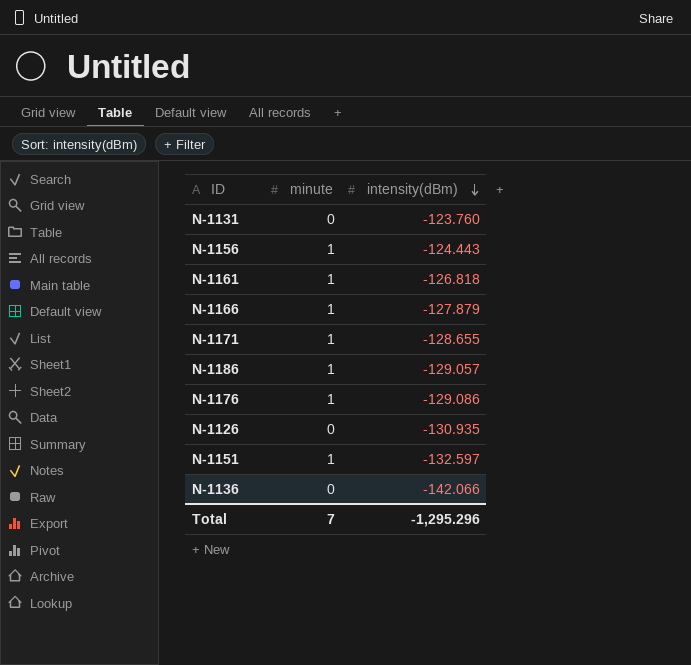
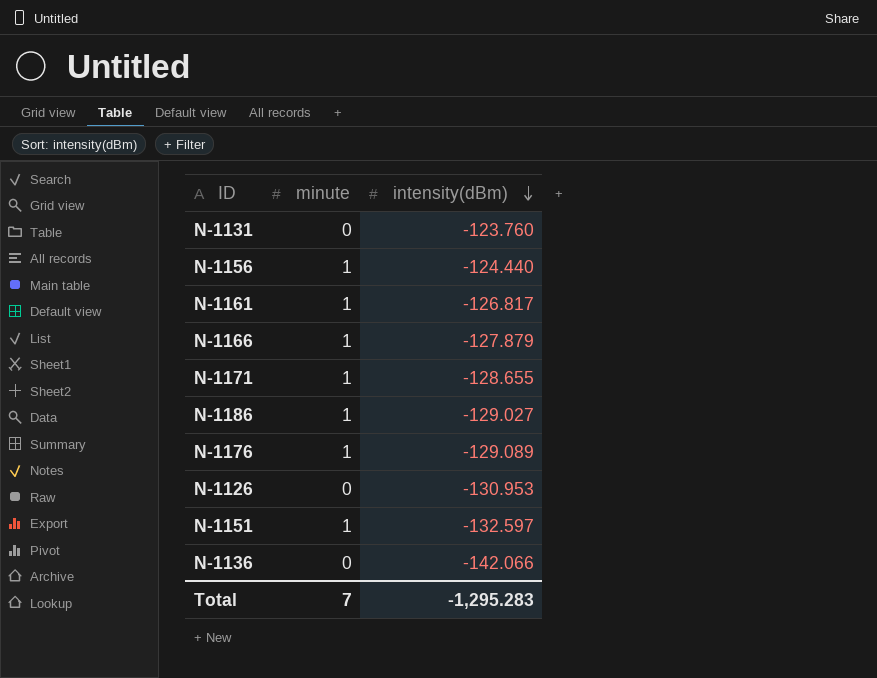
N-1156 | intensity(dBm): -124.443 -> -124.440
N-1161 | intensity(dBm): -126.818 -> -126.817
N-1186 | intensity(dBm): -129.057 -> -129.027
N-1176 | intensity(dBm): -129.086 -> -129.089
N-1126 | intensity(dBm): -130.935 -> -130.953
Total | intensity(dBm): -1,295.296 -> -1,295.283

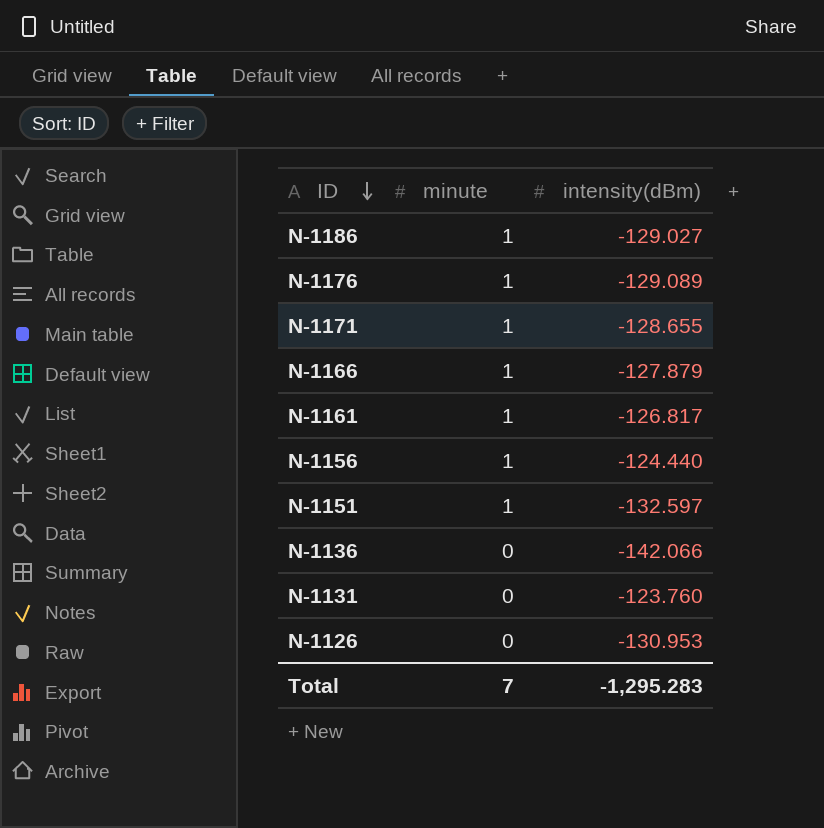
row order: intensity(dBm) descending -> ID descending

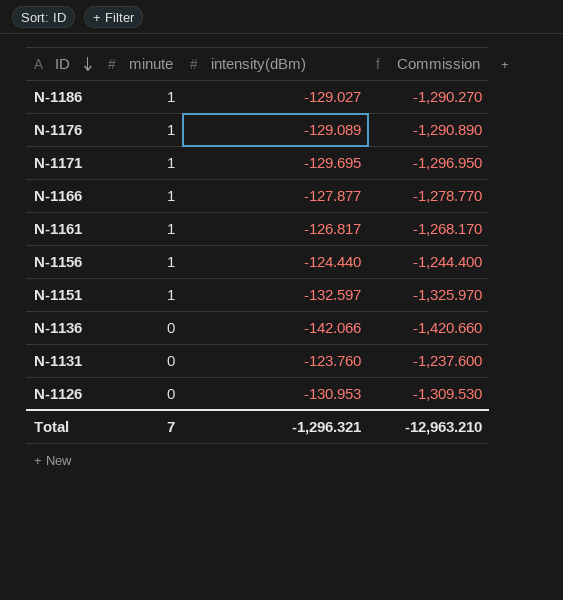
column Commission | formula: none -> [intensity(dBm)] * 10
N-1171 | intensity(dBm): -128.655 -> -129.695
N-1166 | intensity(dBm): -127.879 -> -127.877
Total | intensity(dBm): -1,295.283 -> -1,296.321

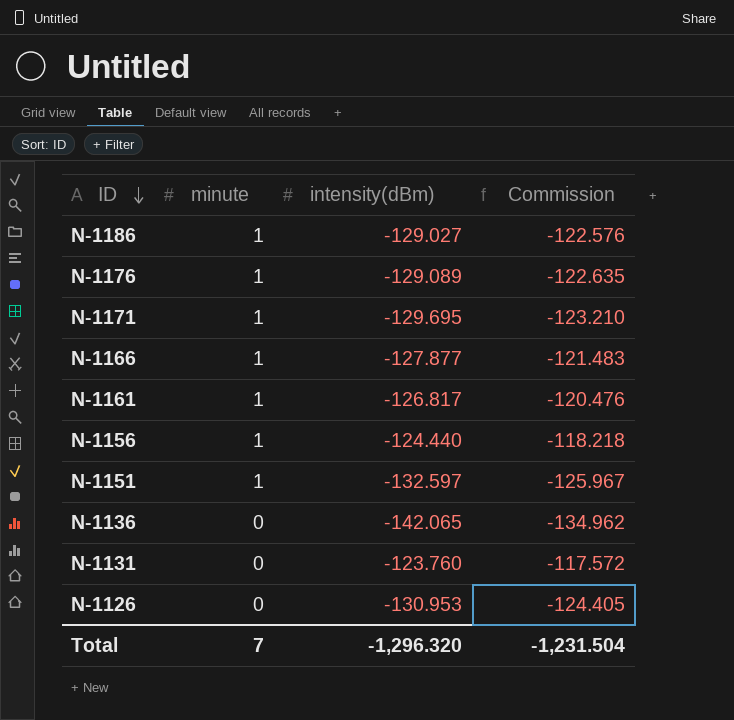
column Commission | formula: [intensity(dBm)] * 10 -> [intensity(dBm)] * 0.95
N-1136 | intensity(dBm): -142.066 -> -142.065
Total | intensity(dBm): -1,296.321 -> -1,296.320
Total | Commission: -12,963.210 -> -1,231.504

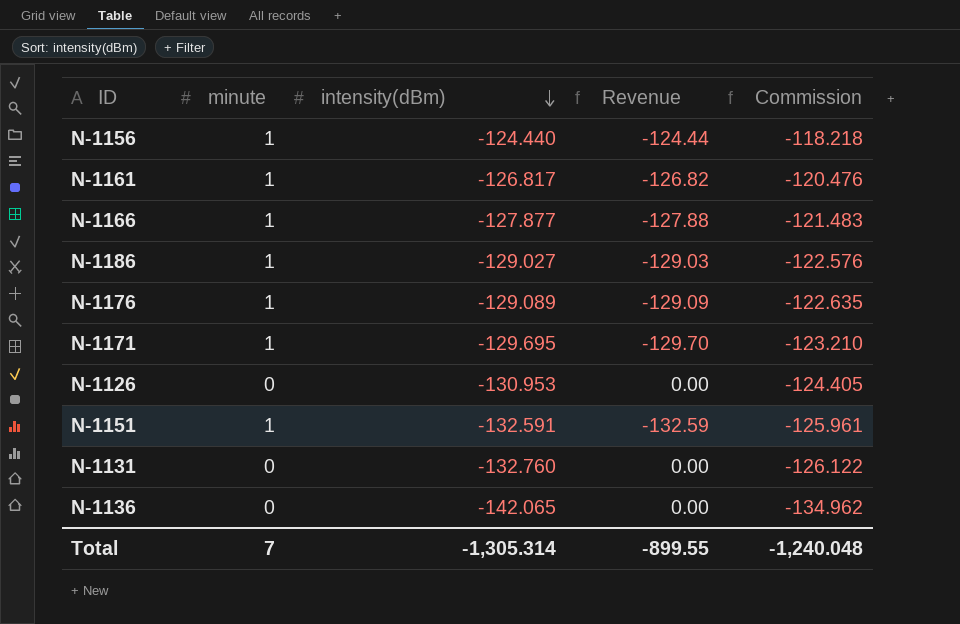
row order: ID descending -> intensity(dBm) descending
column Revenue | formula: none -> [minute] * [intensity(dBm)]
N-1151 | intensity(dBm): -132.597 -> -132.591
N-1151 | Commission: -125.967 -> -125.961
N-1131 | intensity(dBm): -123.760 -> -132.760
N-1131 | Commission: -117.572 -> -126.122
Total | intensity(dBm): -1,296.320 -> -1,305.314
Total | Commission: -1,231.504 -> -1,240.048

